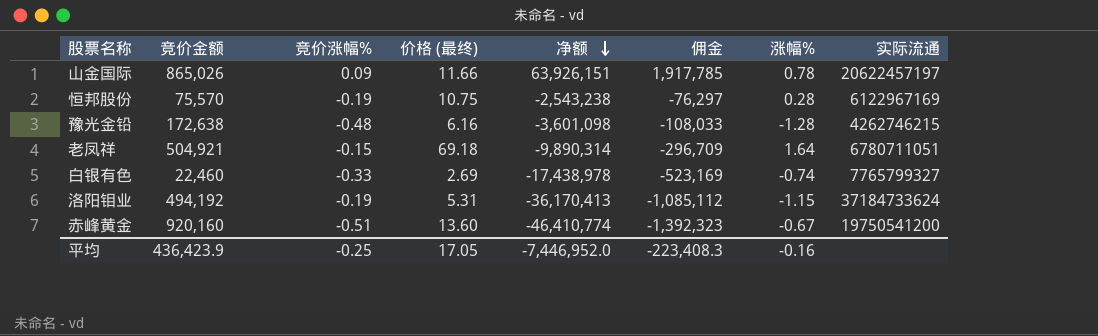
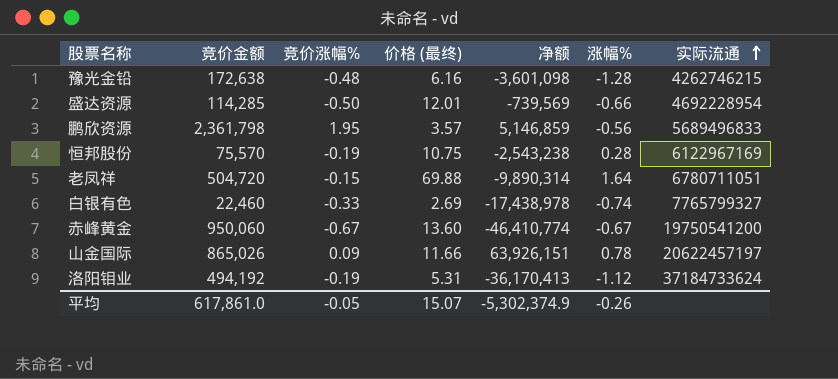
row order: 净额 descending -> 实际流通 ascending
column 佣金 | formula: [净额] * 0.03 -> none
row 盛达资源: none -> 114,285 | -0.50 | 12.01 | -739,569 | -0.66 | 4692228954
row 鹏欣资源: none -> 2,361,798 | 1.95 | 3.57 | 5,146,859 | -0.56 | 5689496833
老凤祥 | 竞价金额: 504,921 -> 504,720
老凤祥 | 价格 (最终): 69.18 -> 69.88
赤峰黄金 | 竞价金额: 920,160 -> 950,060
赤峰黄金 | 竞价涨幅%: -0.51 -> -0.67
洛阳钼业 | 涨幅%: -1.15 -> -1.12
平均 | 竞价金额: 436,423.9 -> 617,861.0
平均 | 竞价涨幅%: -0.25 -> -0.05
平均 | 价格 (最终): 17.05 -> 15.07
平均 | 净额: -7,446,952.0 -> -5,302,374.9
平均 | 涨幅%: -0.16 -> -0.26

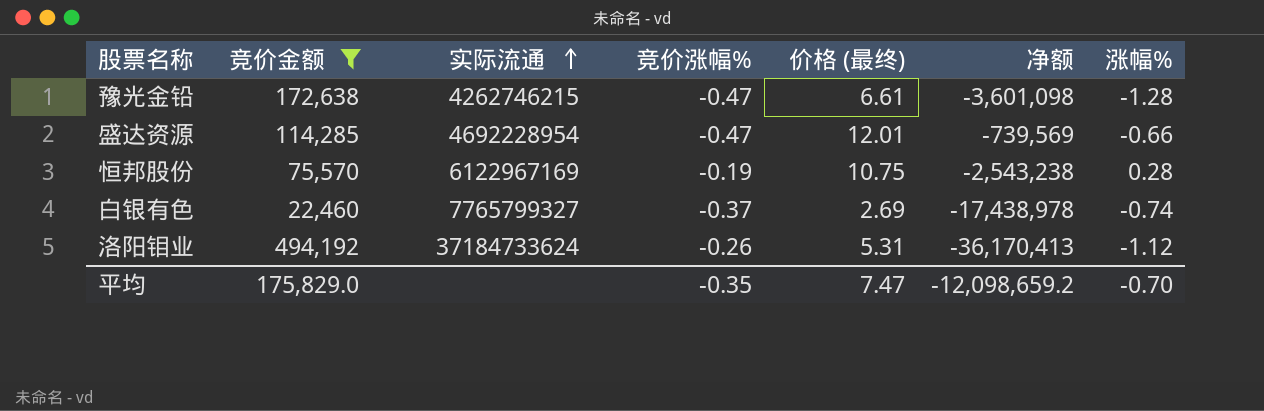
filter: none -> 竞价金额 <= 494,192
column 实际流通 | position: 7 -> 3
豫光金铅 | 竞价涨幅%: -0.48 -> -0.47
豫光金铅 | 价格 (最终): 6.16 -> 6.61
盛达资源 | 竞价涨幅%: -0.50 -> -0.47
白银有色 | 竞价涨幅%: -0.33 -> -0.37
洛阳钼业 | 竞价涨幅%: -0.19 -> -0.26
平均 | 竞价金额: 617,861.0 -> 175,829.0
平均 | 竞价涨幅%: -0.05 -> -0.35
平均 | 价格 (最终): 15.07 -> 7.47
平均 | 净额: -5,302,374.9 -> -12,098,659.2
平均 | 涨幅%: -0.26 -> -0.70

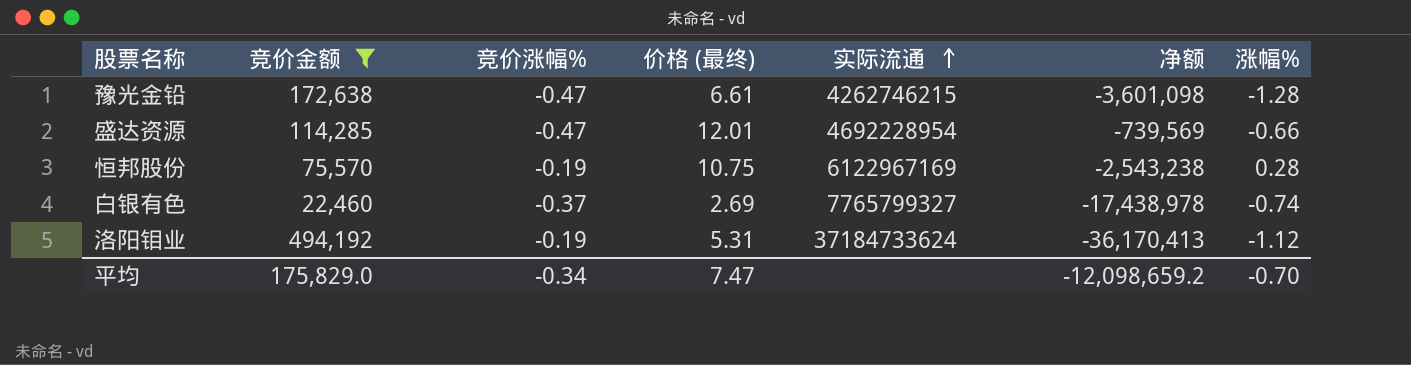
column 实际流通 | position: 3 -> 5
洛阳钼业 | 竞价涨幅%: -0.26 -> -0.19
平均 | 竞价涨幅%: -0.35 -> -0.34

